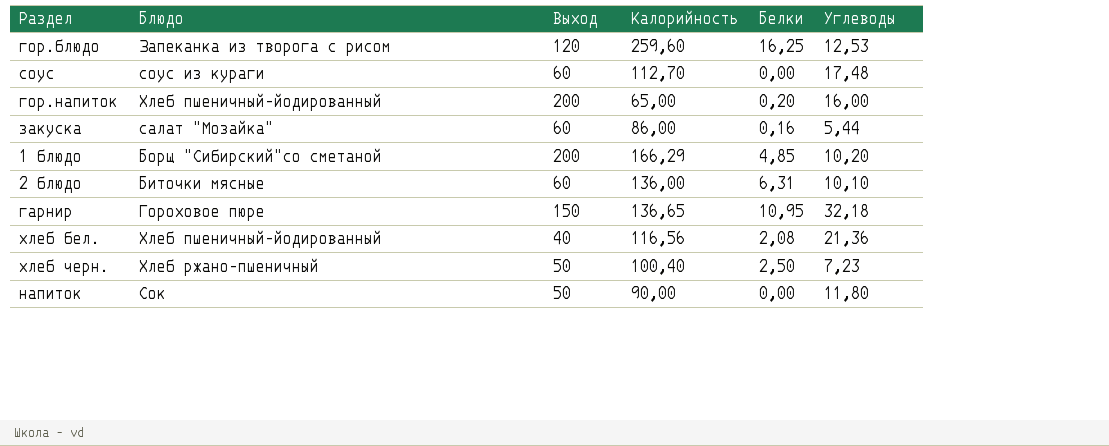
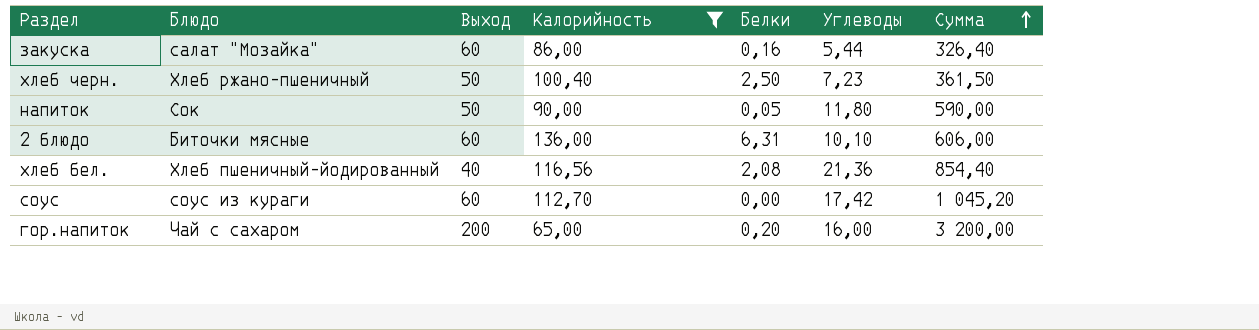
filter: none -> Калорийность <= 136,00
row order: none -> Сумма ascending
column Сумма | formula: none -> [Выход] * [Углеводы]
напиток | Белки: 0,00 -> 0,05
соус | Углеводы: 17,48 -> 17,42
гор.напиток | Блюдо: Хлеб пшеничный-йодированный -> Чай с сахаром

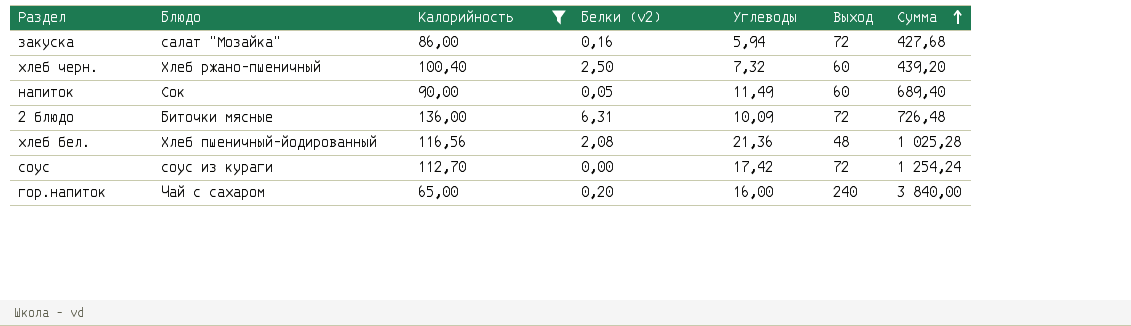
column name: Белки -> Белки (v2)
column Выход | position: 3 -> 6
закуска | Углеводы: 5,44 -> 5,94
закуска | Выход: 60 -> 72
закуска | Сумма: 326,40 -> 427,68
хлеб черн. | Углеводы: 7,23 -> 7,32
хлеб черн. | Выход: 50 -> 60
хлеб черн. | Сумма: 361,50 -> 439,20
напиток | Углеводы: 11,80 -> 11,49
напиток | Выход: 50 -> 60
напиток | Сумма: 590,00 -> 689,40
2 блюдо | Углеводы: 10,10 -> 10,09
2 блюдо | Выход: 60 -> 72
2 блюдо | Сумма: 606,00 -> 726,48
хлеб бел. | Выход: 40 -> 48
хлеб бел. | Сумма: 854,40 -> 1 025,28
соус | Выход: 60 -> 72
соус | Сумма: 1 045,20 -> 1 254,24
гор.напиток | Выход: 200 -> 240
гор.напиток | Сумма: 3 200,00 -> 3 840,00

